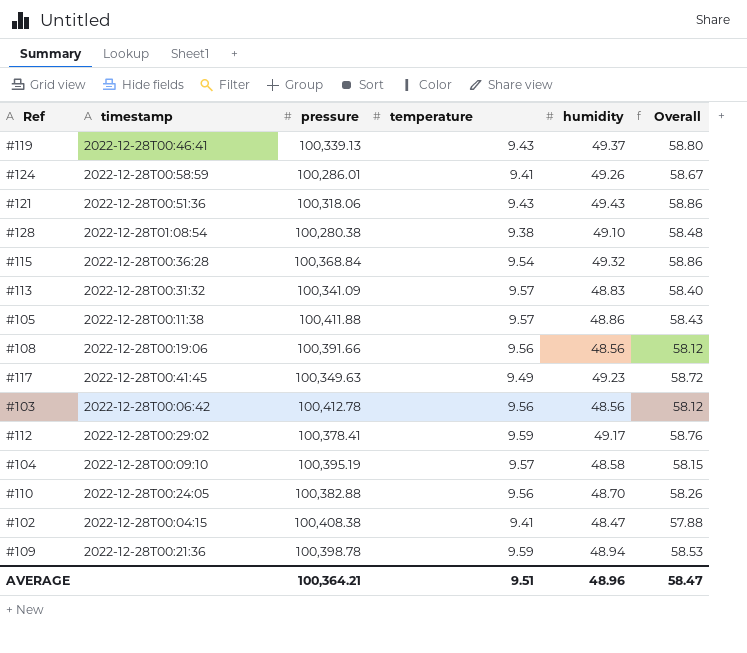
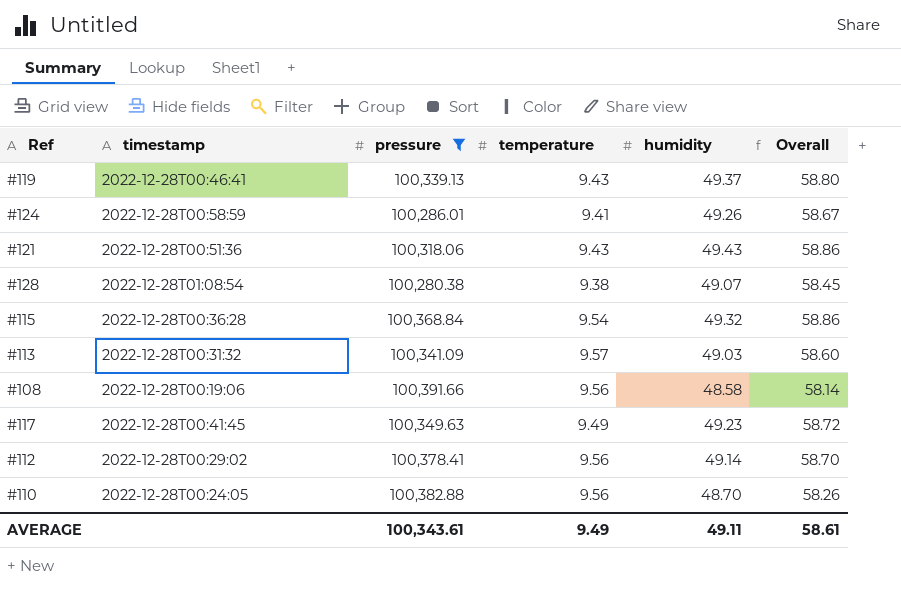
filter: none -> pressure <= 100,391.66
#128 | humidity: 49.10 -> 49.07
#128 | Overall: 58.48 -> 58.45
#113 | humidity: 48.83 -> 49.03
#113 | Overall: 58.40 -> 58.60
#108 | humidity: 48.56 -> 48.58
#108 | Overall: 58.12 -> 58.14
#112 | temperature: 9.59 -> 9.56
#112 | humidity: 49.17 -> 49.14
#112 | Overall: 58.76 -> 58.70
AVERAGE | pressure: 100,364.21 -> 100,343.61
AVERAGE | temperature: 9.51 -> 9.49
AVERAGE | humidity: 48.96 -> 49.11
AVERAGE | Overall: 58.47 -> 58.61

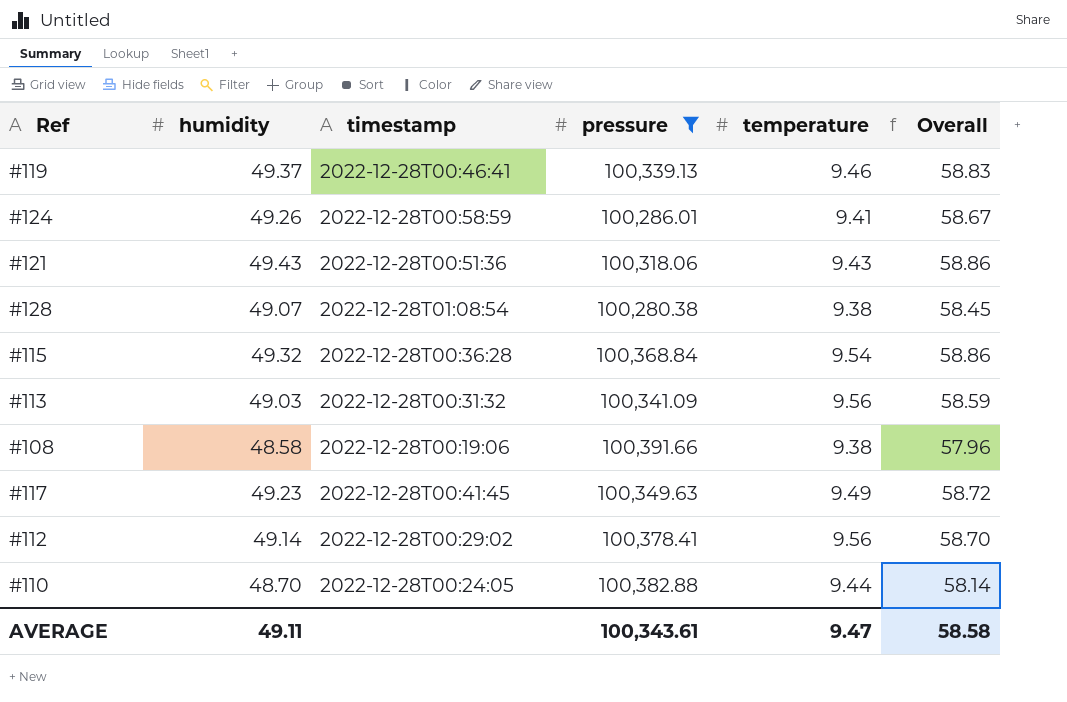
column humidity | position: 5 -> 2
#119 | temperature: 9.43 -> 9.46
#119 | Overall: 58.80 -> 58.83
#113 | temperature: 9.57 -> 9.56
#113 | Overall: 58.60 -> 58.59
#108 | temperature: 9.56 -> 9.38
#108 | Overall: 58.14 -> 57.96
#110 | temperature: 9.56 -> 9.44
#110 | Overall: 58.26 -> 58.14
AVERAGE | temperature: 9.49 -> 9.47
AVERAGE | Overall: 58.61 -> 58.58

